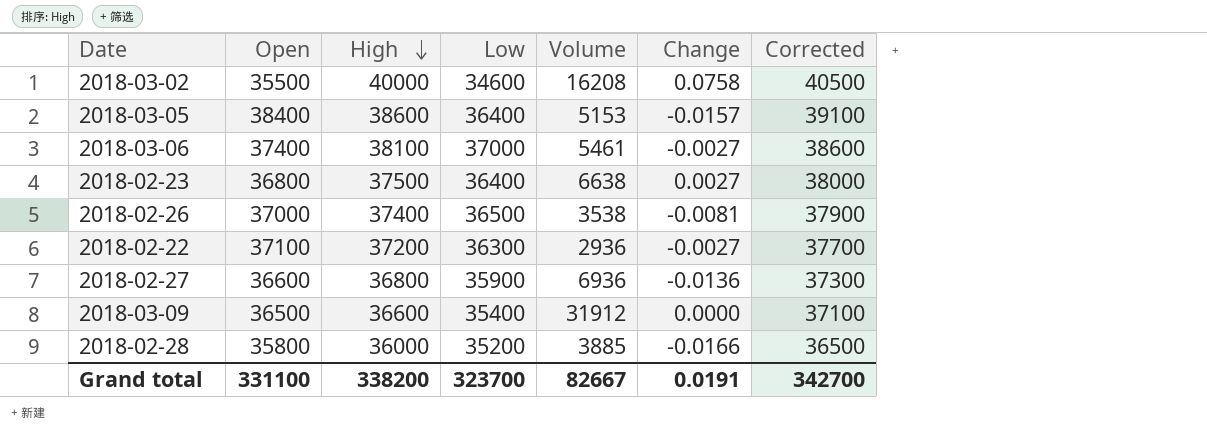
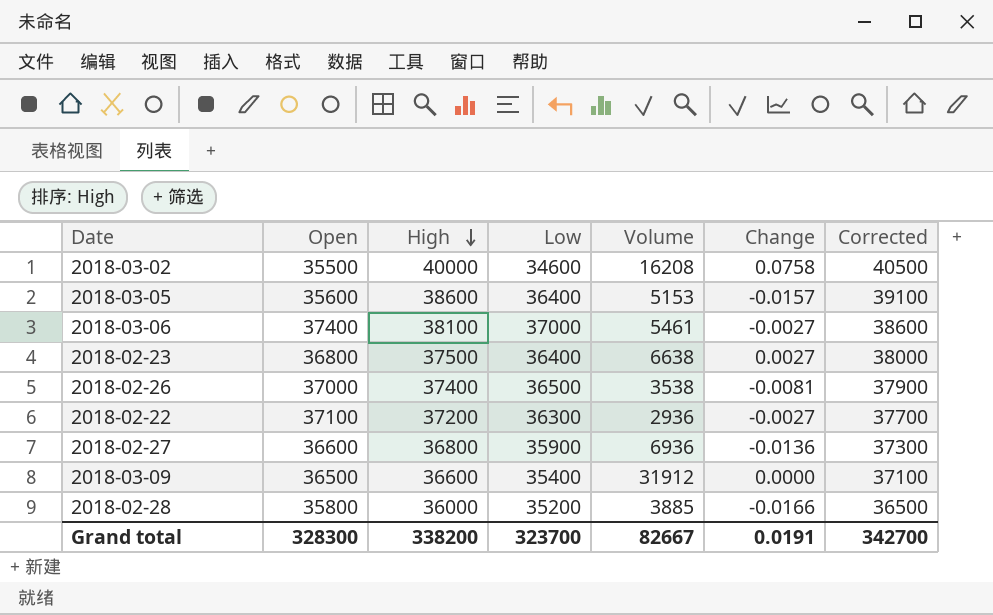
2018-03-05 | Open: 38400 -> 35600
Grand total | Open: 331100 -> 328300

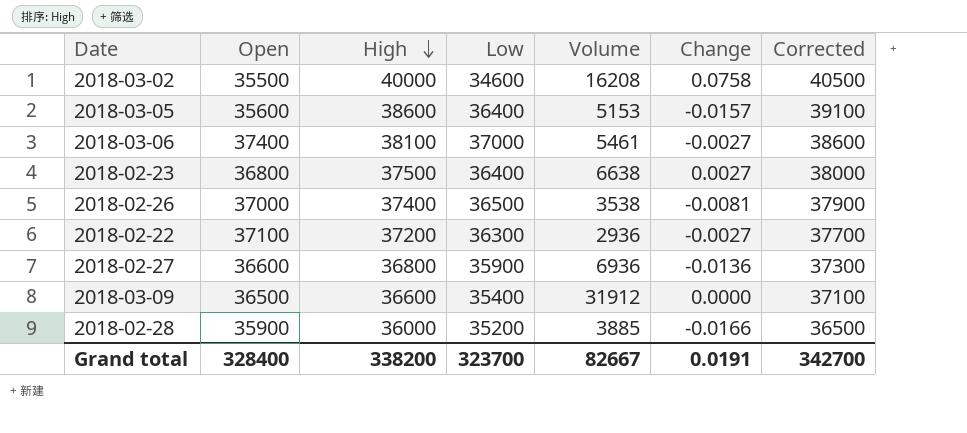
2018-02-28 | Open: 35800 -> 35900
Grand total | Open: 328300 -> 328400

